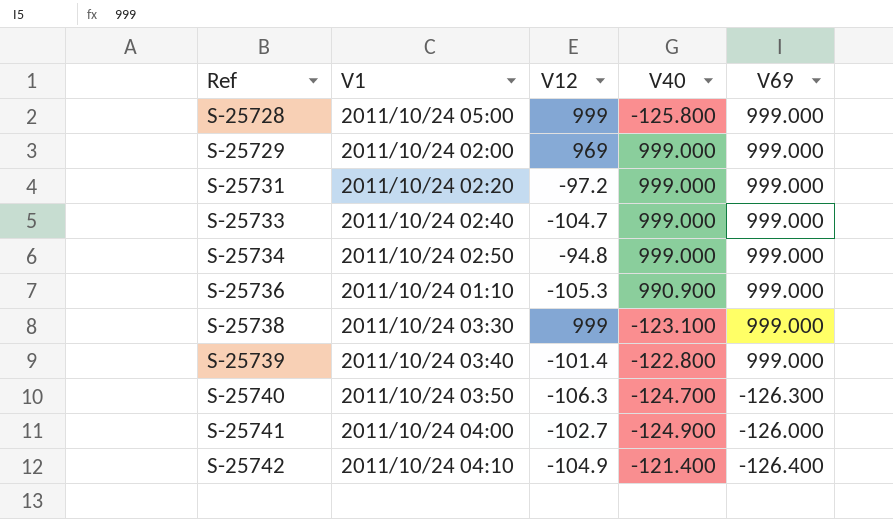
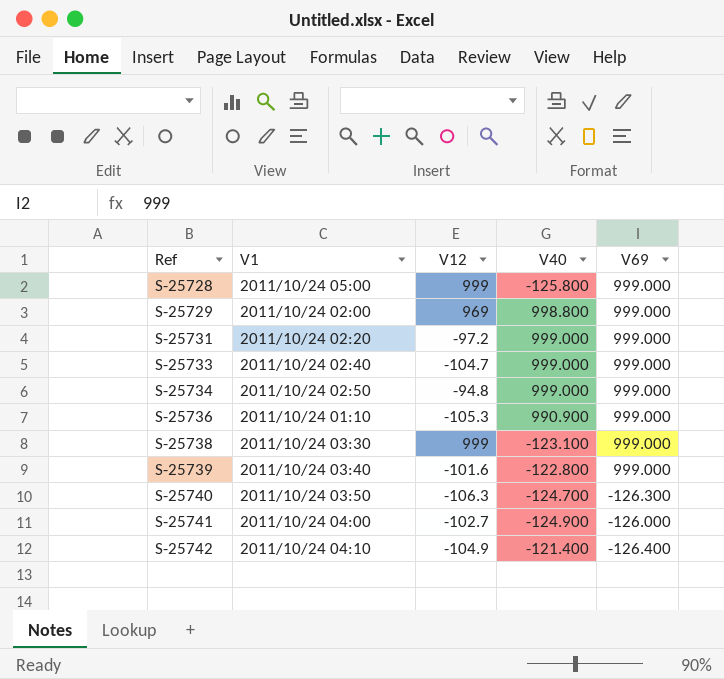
S-25729 | V40: 999.000 -> 998.800
S-25739 | V12: -101.4 -> -101.6

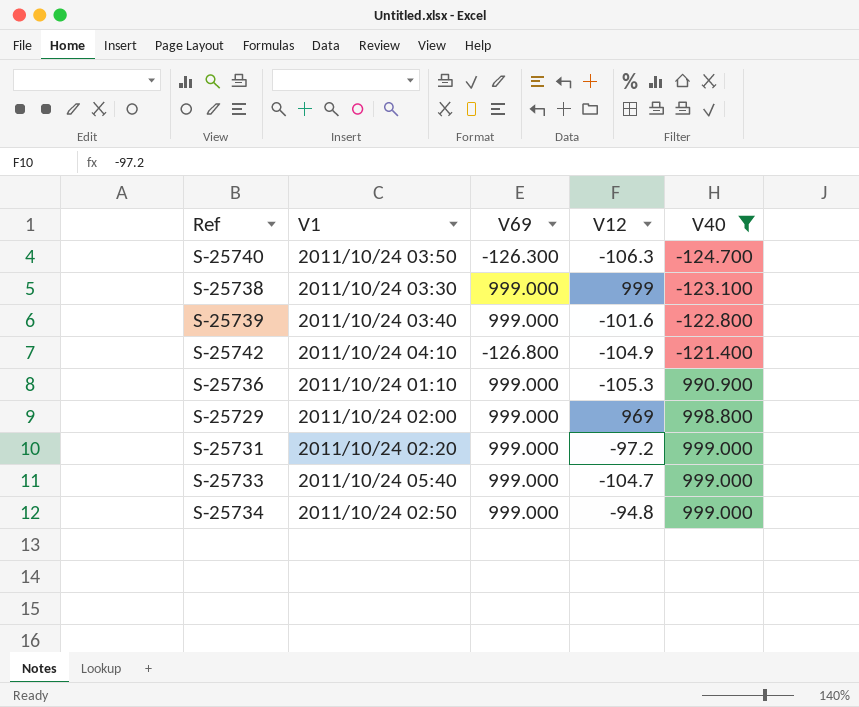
filter: none -> V40 >= -124.700
row order: Ref ascending -> V40 ascending
column V69 | position: 5 -> 3
S-25742 | V69: -126.400 -> -126.800
S-25733 | V1: 2011/10/24 02:40 -> 2011/10/24 05:40

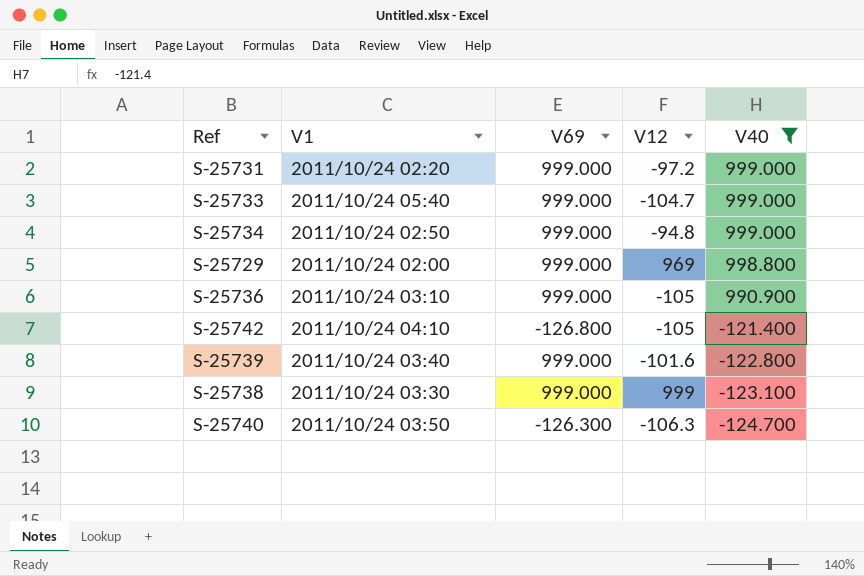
row order: V40 ascending -> V40 descending
S-25736 | V1: 2011/10/24 01:10 -> 2011/10/24 03:10
S-25736 | V12: -105.3 -> -105
S-25742 | V12: -104.9 -> -105

